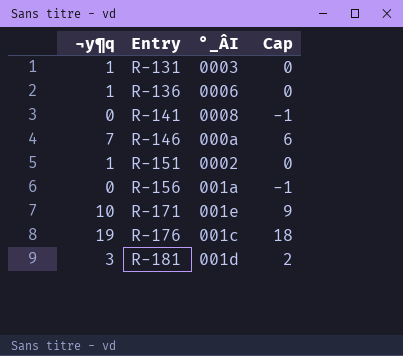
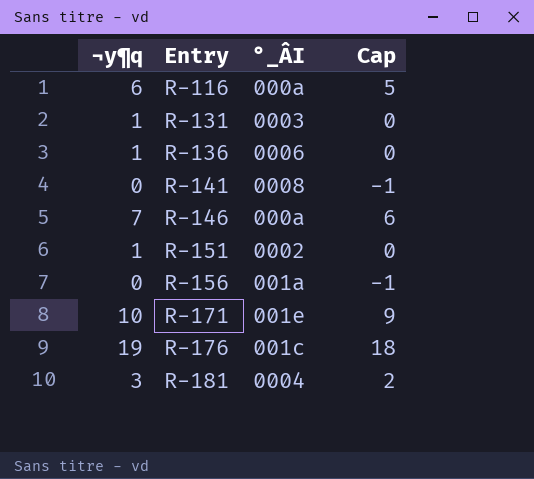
row R-116: none -> 6 | 000a | 5
R-181 | °_ÂI: 001d -> 0004

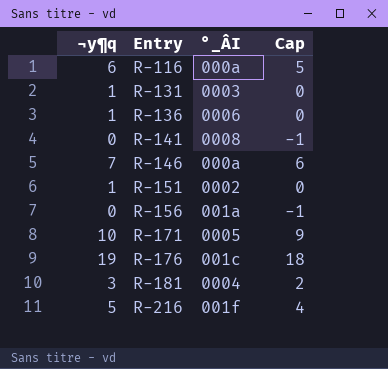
R-171 | °_ÂI: 001e -> 0005
row R-216: none -> 5 | 001f | 4

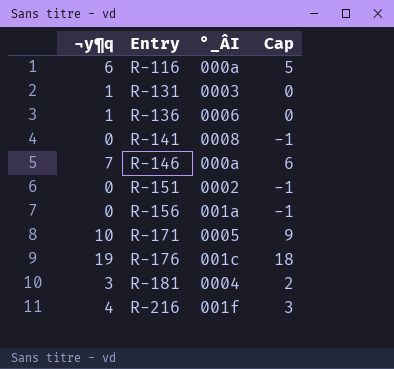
R-151 | ¬y¶q: 1 -> 0
R-151 | Cap: 0 -> -1
R-216 | ¬y¶q: 5 -> 4
R-216 | Cap: 4 -> 3

